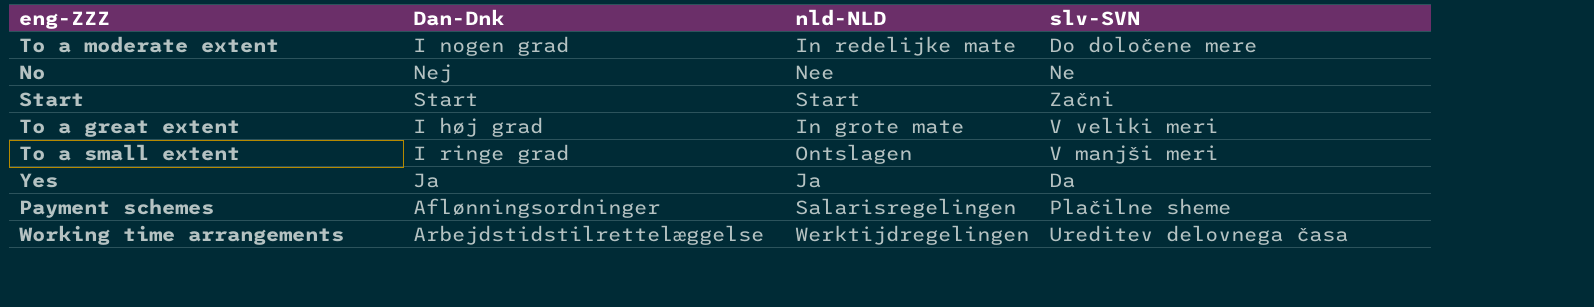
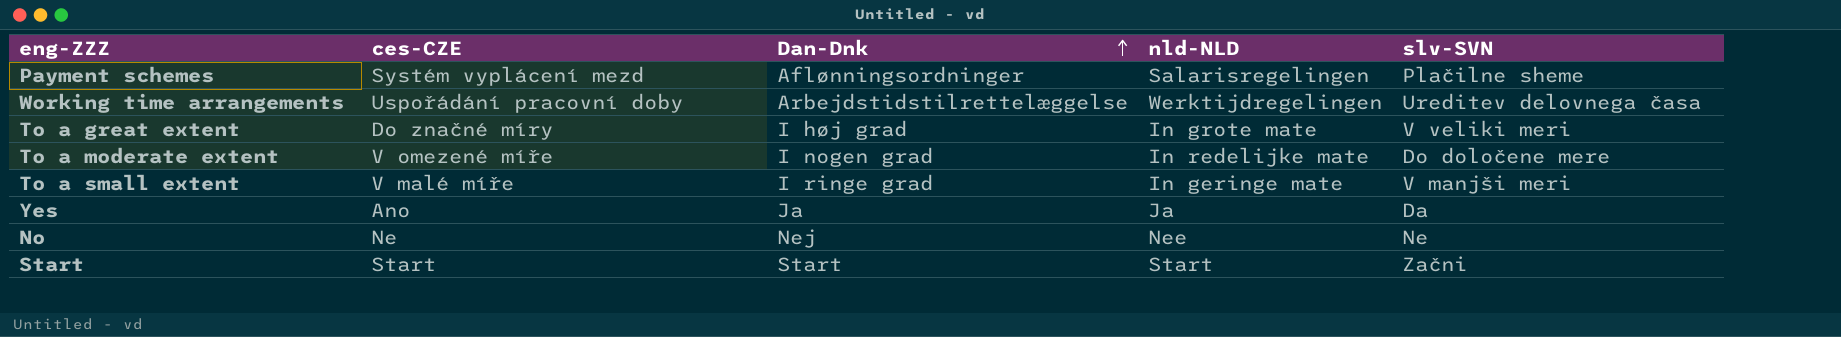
row order: none -> Dan-Dnk ascending
column ces-CZE | position: none -> 2
To a small extent | nld-NLD: Ontslagen -> In geringe mate

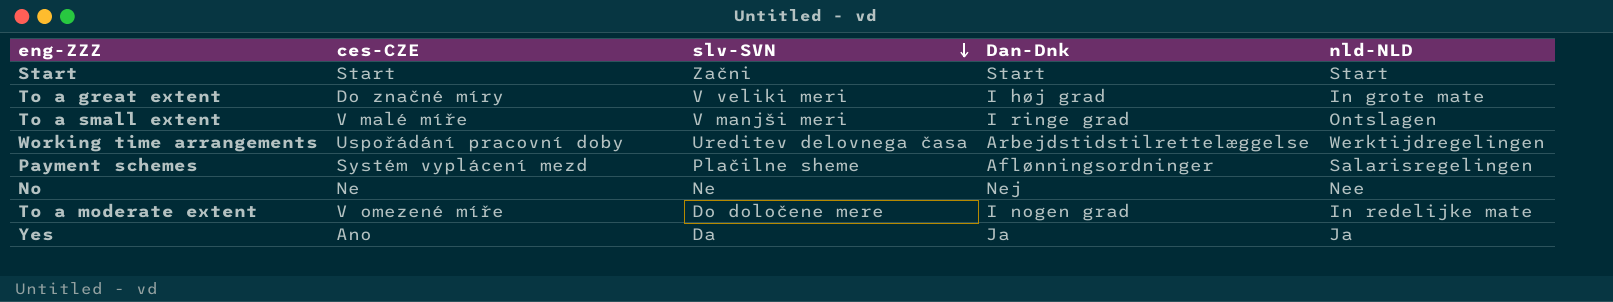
row order: Dan-Dnk ascending -> slv-SVN descending
column slv-SVN | position: 5 -> 3
To a small extent | nld-NLD: In geringe mate -> Ontslagen

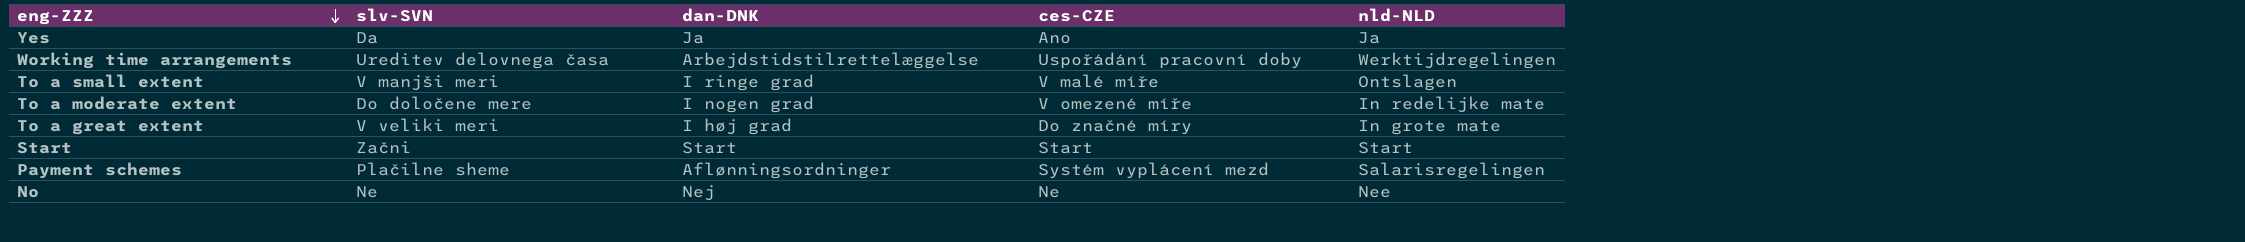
row order: slv-SVN descending -> eng-ZZZ descending
column name: Dan-Dnk -> dan-DNK
column ces-CZE | position: 2 -> 4

